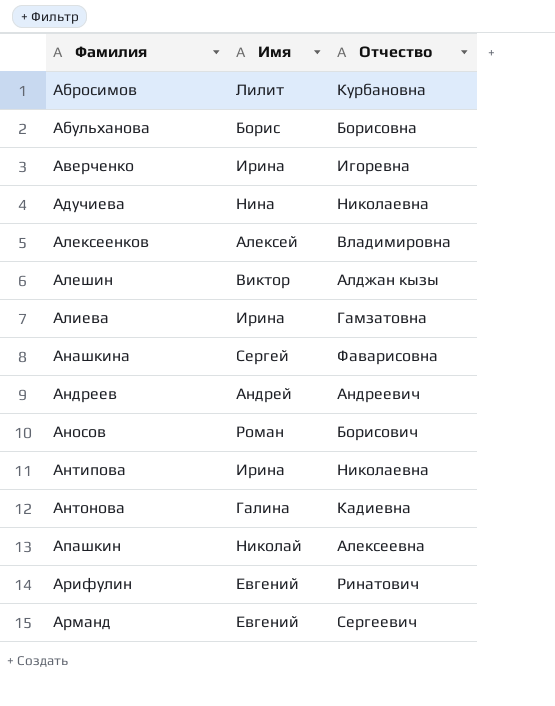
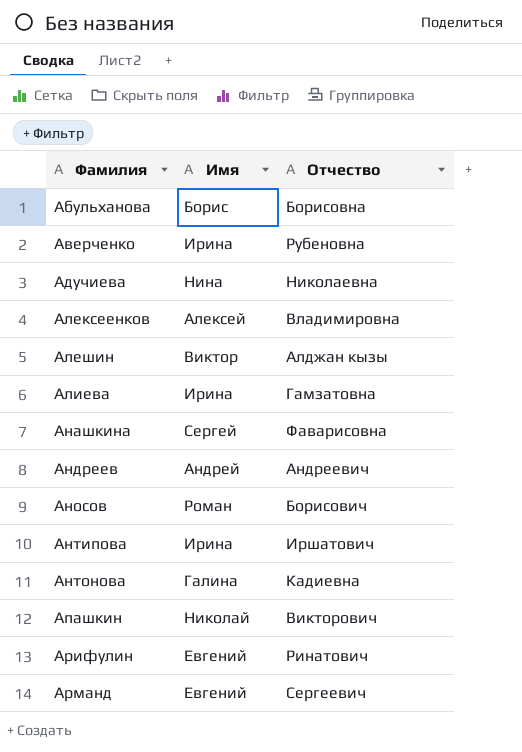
row Абросимов: Лилит | Курбановна -> none
Аверченко | Отчество: Игоревна -> Рубеновна
Антипова | Отчество: Николаевна -> Иршатович
Апашкин | Отчество: Алексеевна -> Викторович

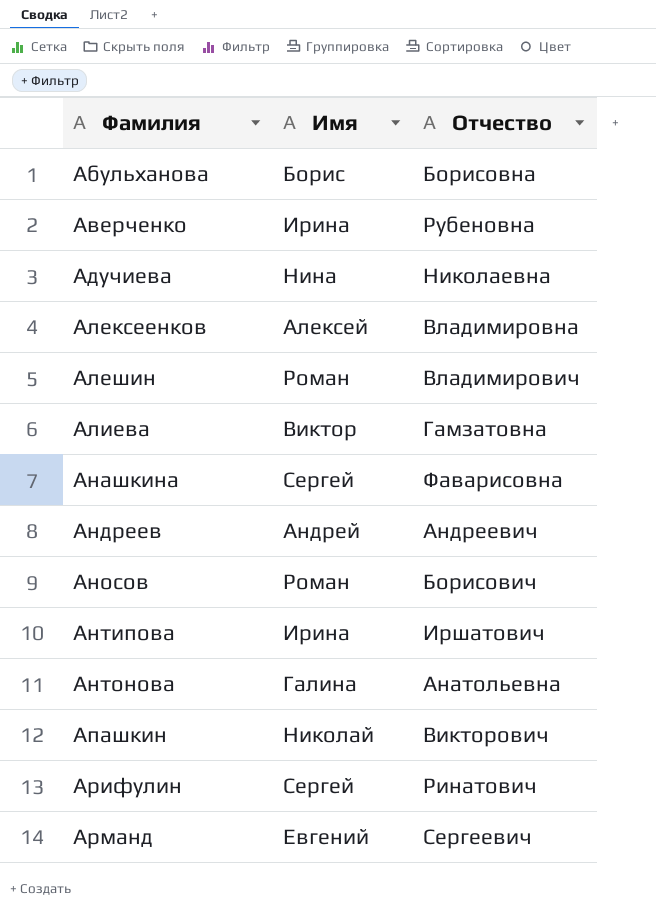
Алешин | Имя: Виктор -> Роман
Алешин | Отчество: Алджан кызы -> Владимирович
Алиева | Имя: Ирина -> Виктор
Антонова | Отчество: Кадиевна -> Анатольевна
Арифулин | Имя: Евгений -> Сергей

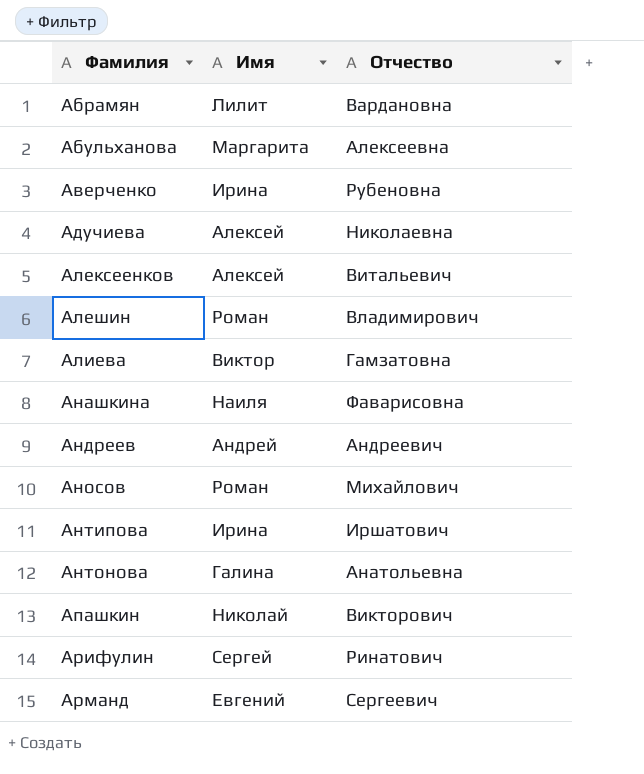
row Абрамян: none -> Лилит | Вардановна
Абульханова | Имя: Борис -> Маргарита
Абульханова | Отчество: Борисовна -> Алексеевна
Адучиева | Имя: Нина -> Алексей
Алексеенков | Отчество: Владимировна -> Витальевич
Анашкина | Имя: Сергей -> Наиля
Аносов | Отчество: Борисович -> Михайлович

